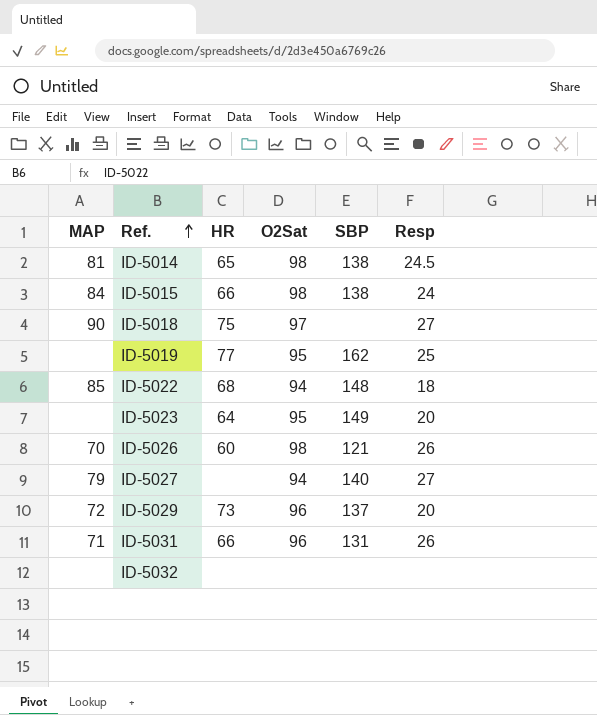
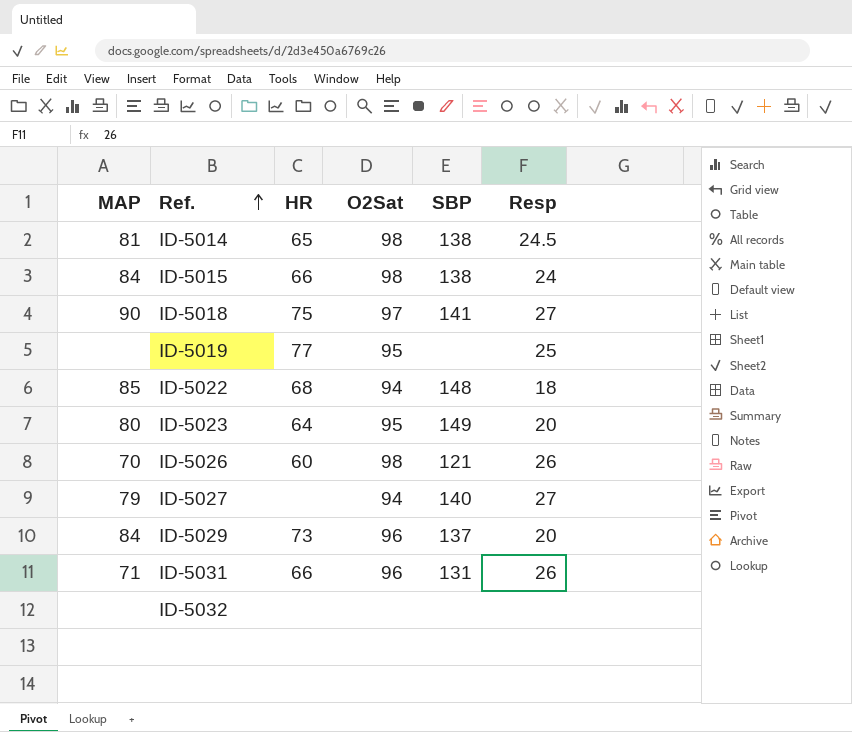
ID-5018 | SBP: none -> 141
ID-5019 | SBP: 162 -> none
ID-5023 | MAP: none -> 80
ID-5029 | MAP: 72 -> 84

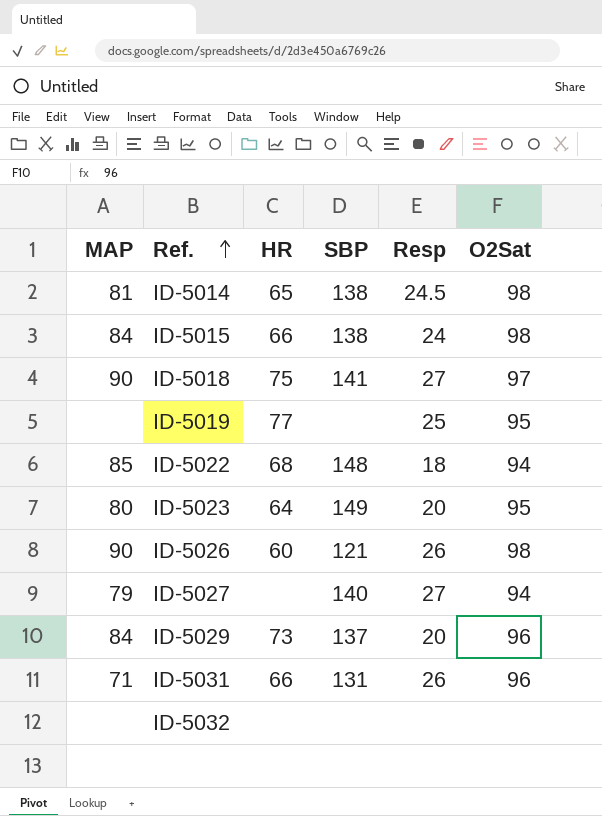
column O2Sat | position: 4 -> 6
ID-5026 | MAP: 70 -> 90

